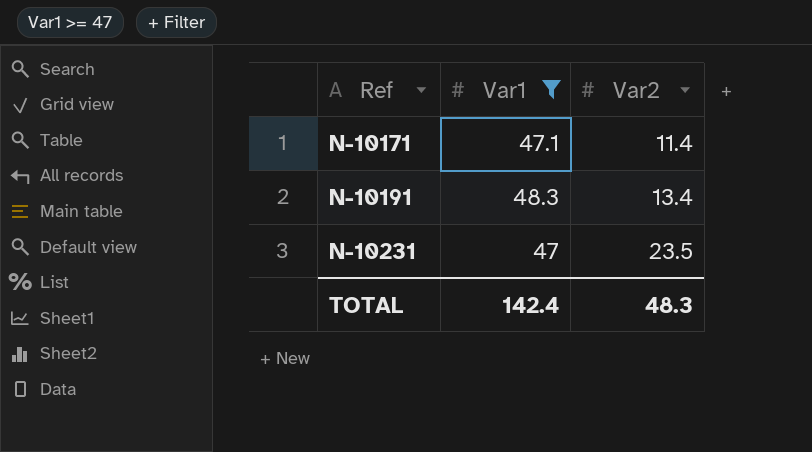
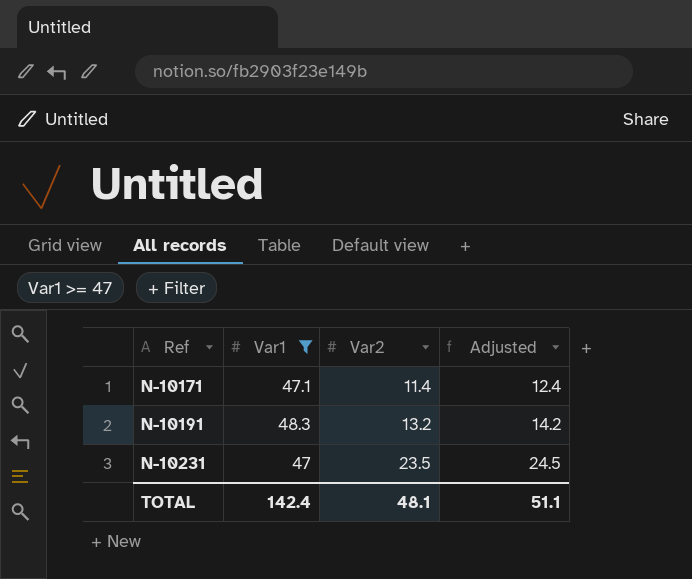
column Adjusted | formula: none -> [Var2] + 1
N-10191 | Var2: 13.4 -> 13.2
TOTAL | Var2: 48.3 -> 48.1

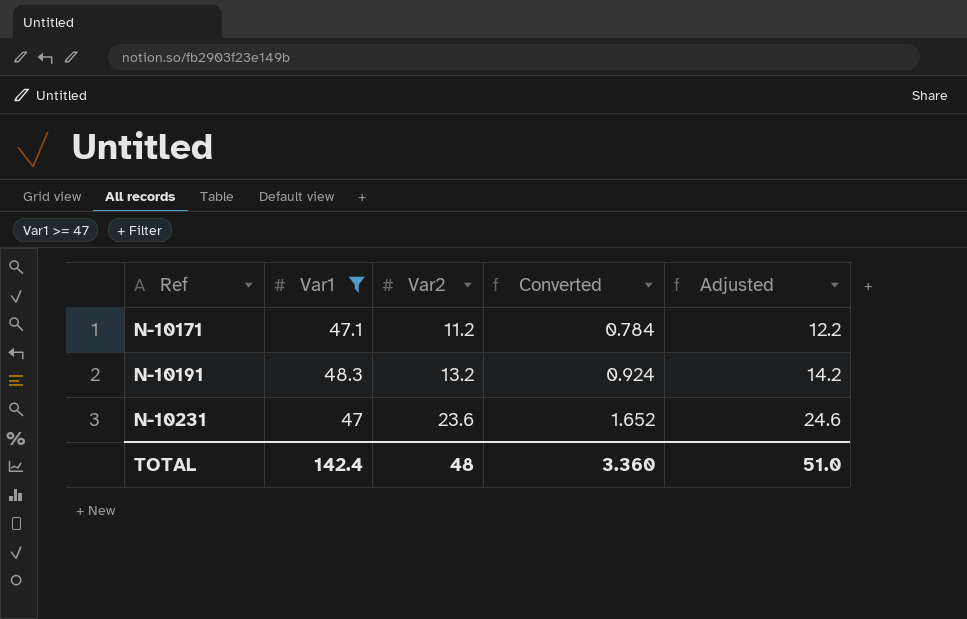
column Converted | formula: none -> [Var2] * 0.07
N-10171 | Var2: 11.4 -> 11.2
N-10171 | Adjusted: 12.4 -> 12.2
N-10231 | Var2: 23.5 -> 23.6
N-10231 | Adjusted: 24.5 -> 24.6
TOTAL | Var2: 48.1 -> 48
TOTAL | Adjusted: 51.1 -> 51.0

